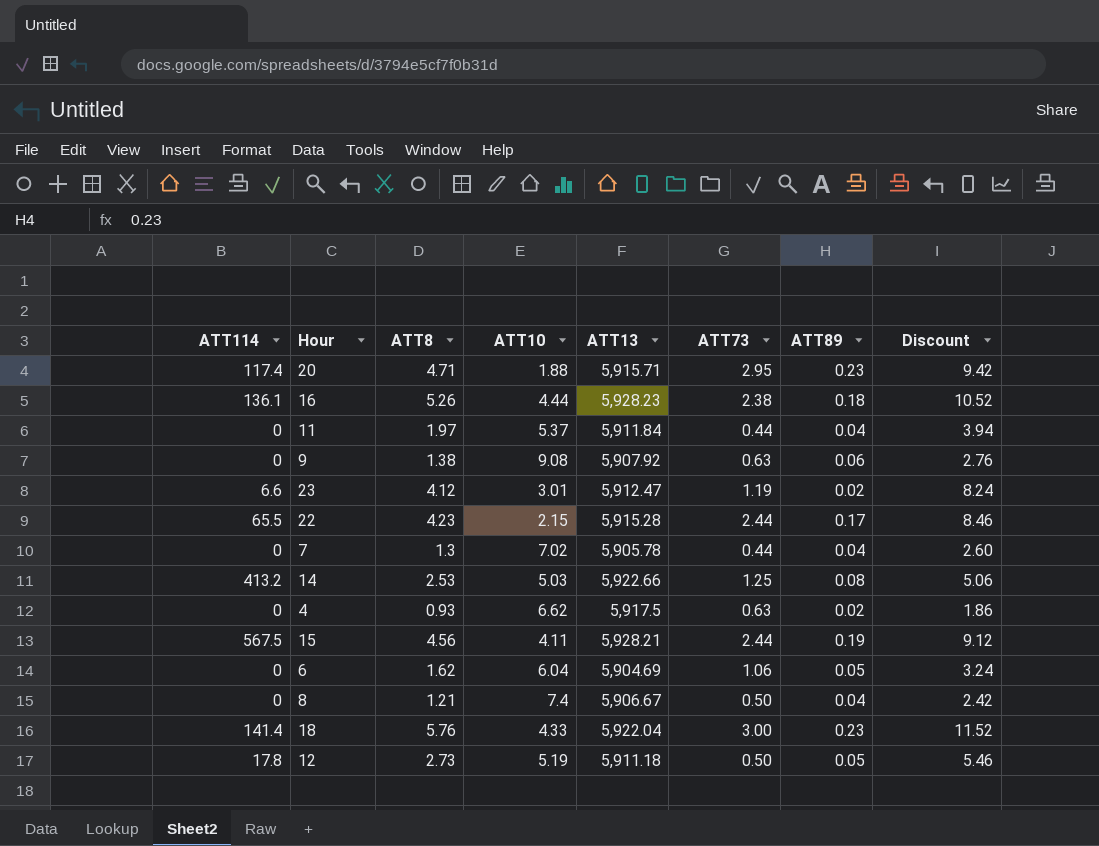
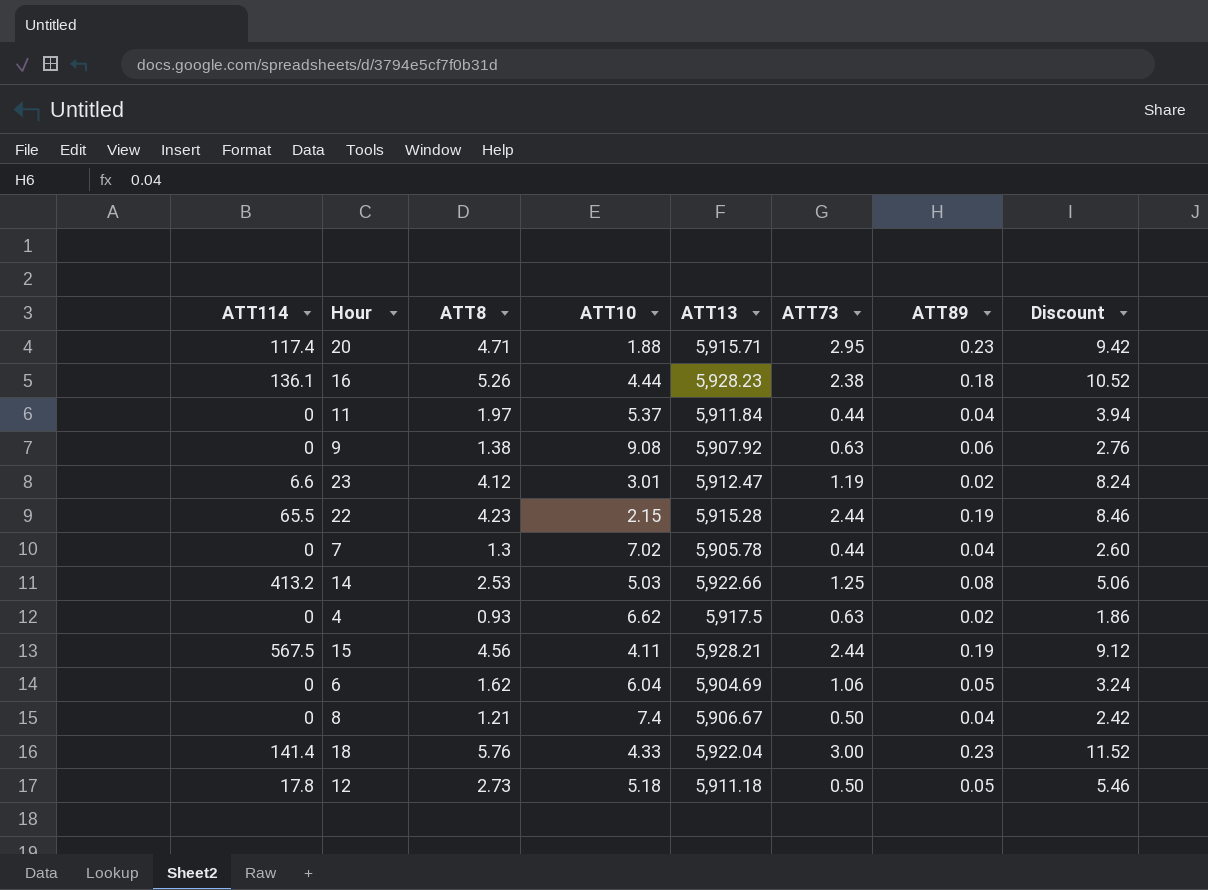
22 | ATT89: 0.17 -> 0.19
12 | ATT10: 5.19 -> 5.18

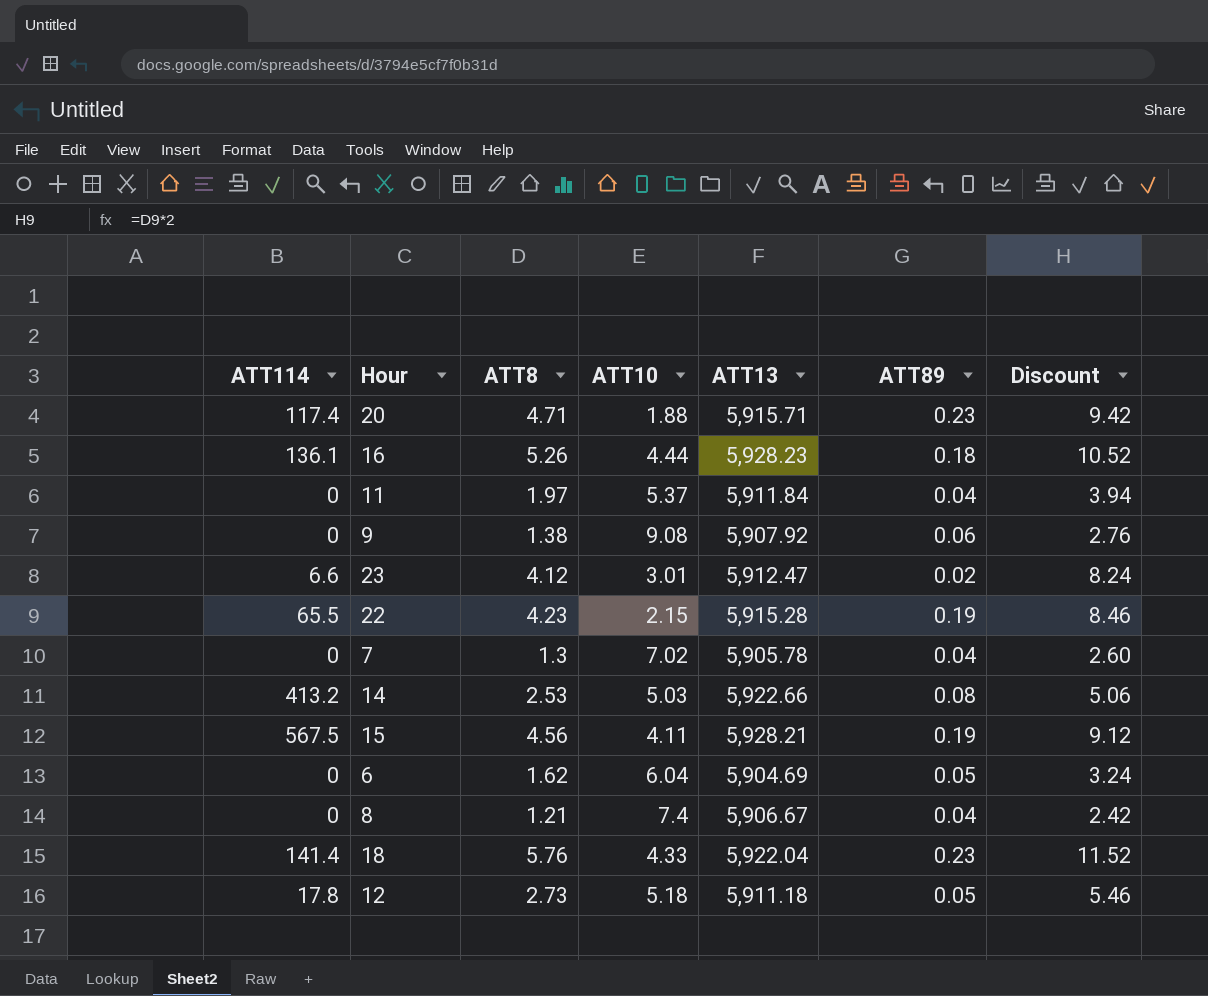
column ATT73 | position: 6 -> none
row 4: 0 | 0.93 | 6.62 | 5,917.5 | 0.63 | 0.02 | 1.86 -> none

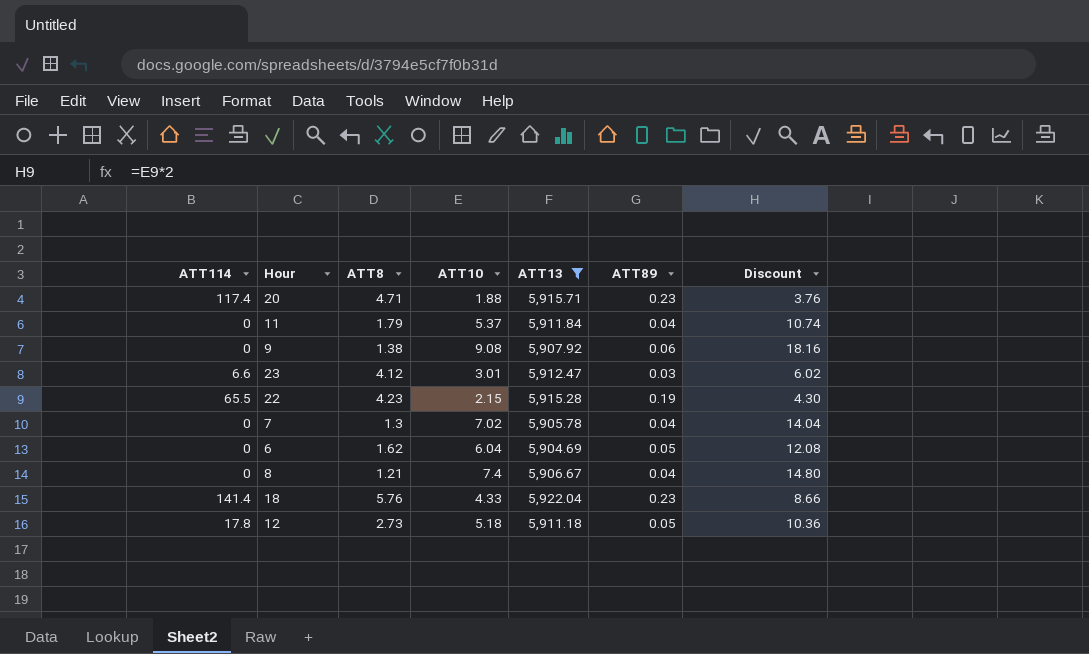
filter: none -> ATT13 <= 5,922.04
column Discount | formula: [ATT8] * 2 -> [ATT10] * 2
11 | ATT8: 1.97 -> 1.79
23 | ATT89: 0.02 -> 0.03

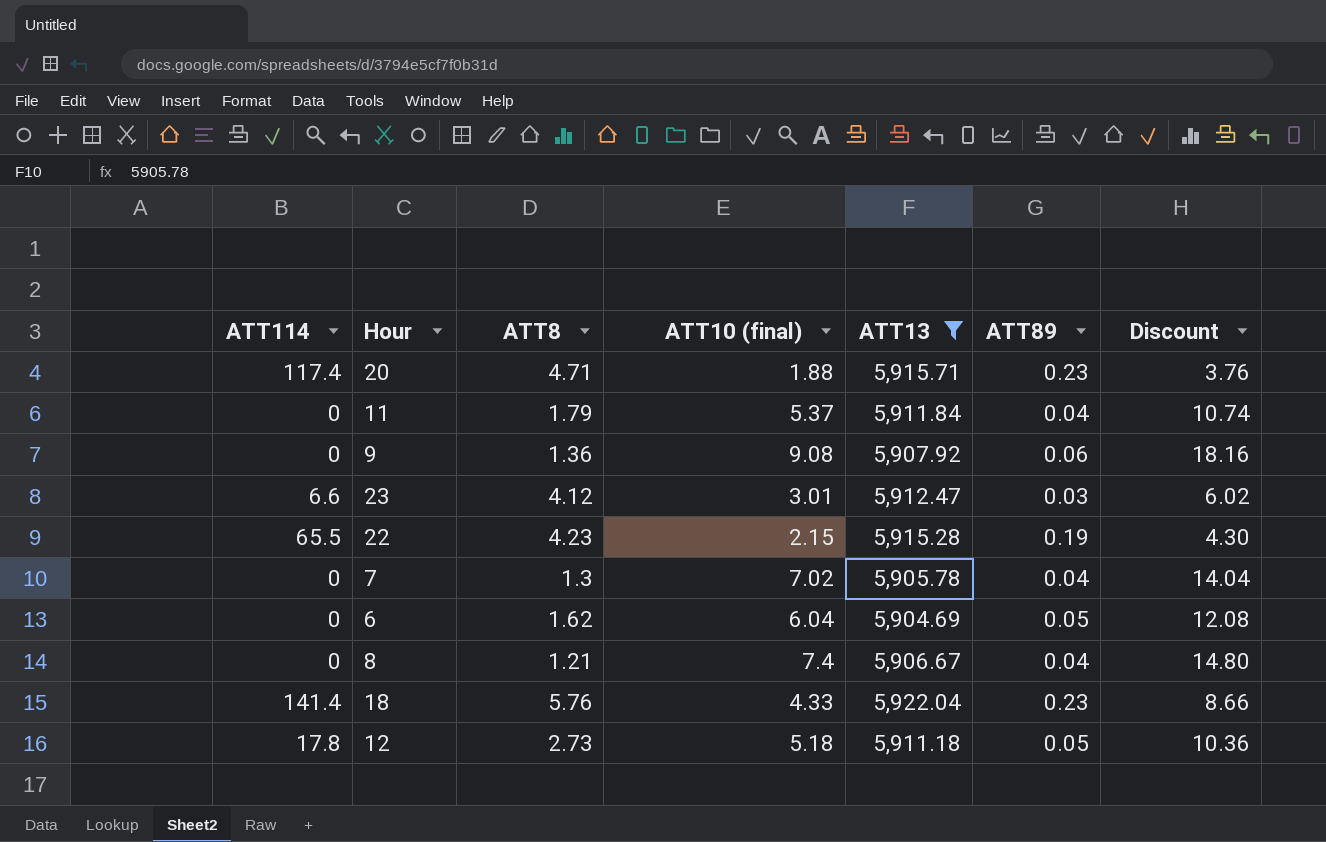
column name: ATT10 -> ATT10 (final)
9 | ATT8: 1.38 -> 1.36

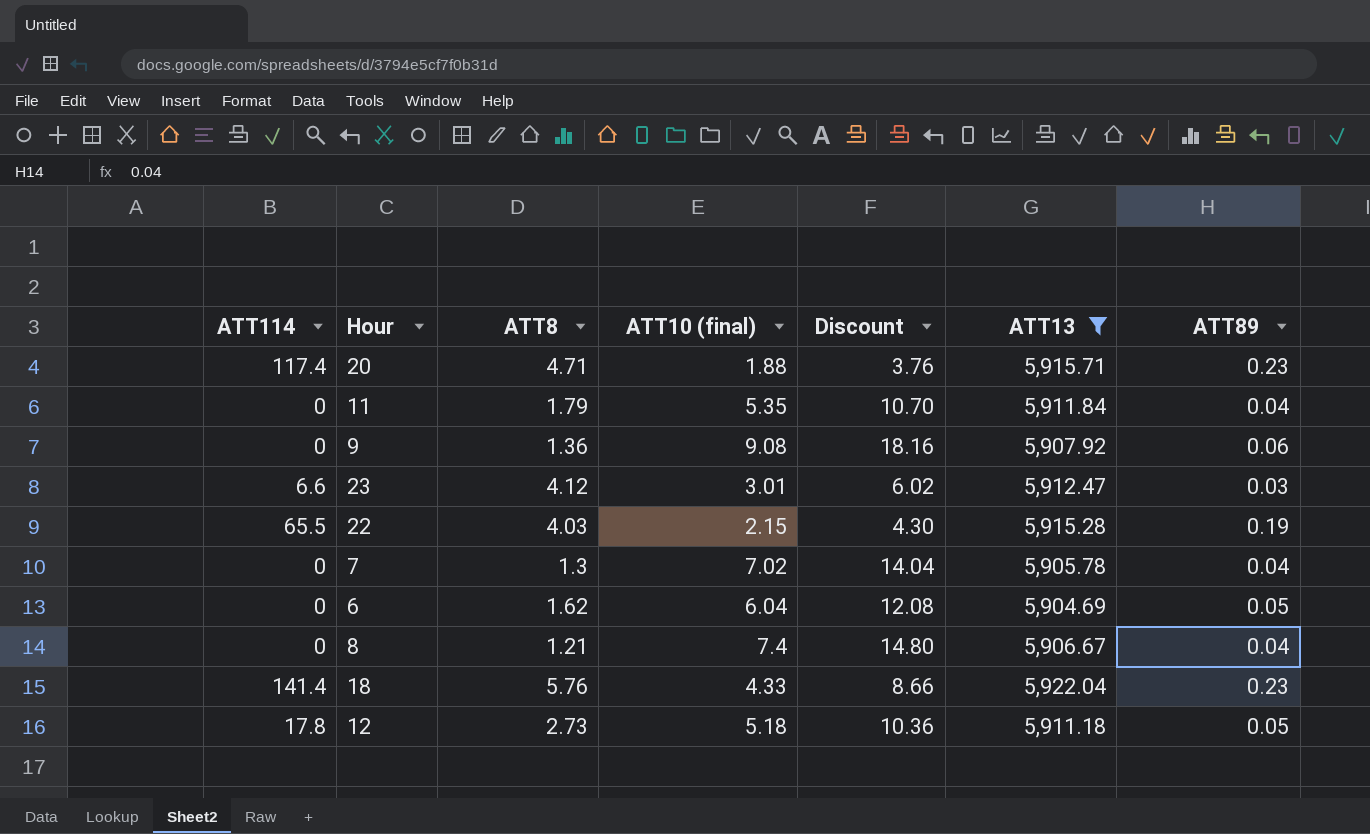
column Discount | position: 7 -> 5
11 | ATT10 (final): 5.37 -> 5.35
11 | Discount: 10.74 -> 10.70
22 | ATT8: 4.23 -> 4.03

